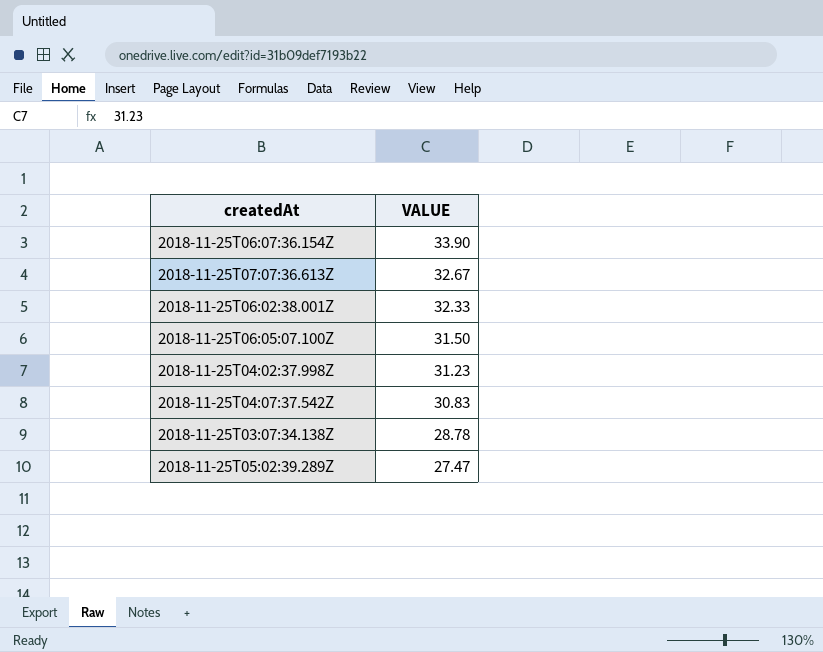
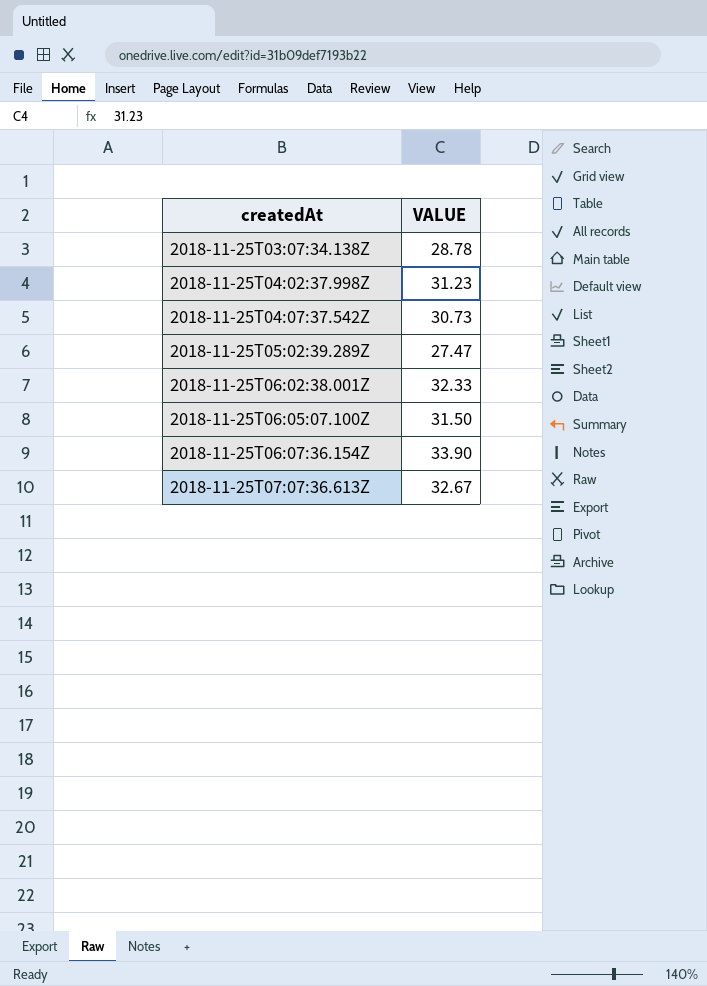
row order: VALUE descending -> createdAt ascending
2018-11-25T04:07:37.542Z | VALUE: 30.83 -> 30.73

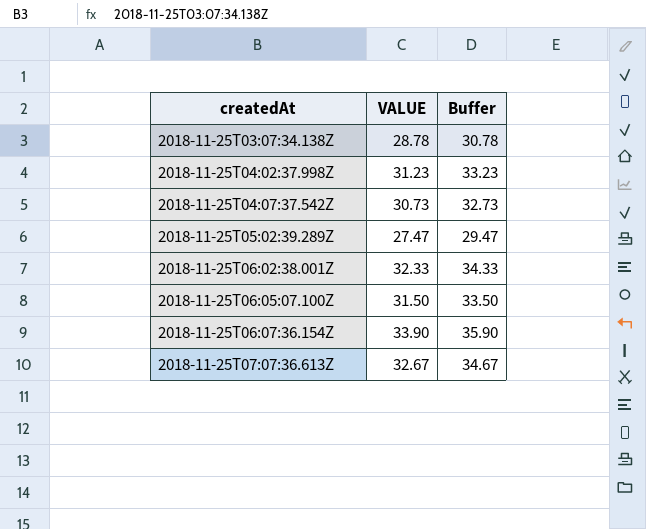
column Buffer | formula: none -> [VALUE] + 2

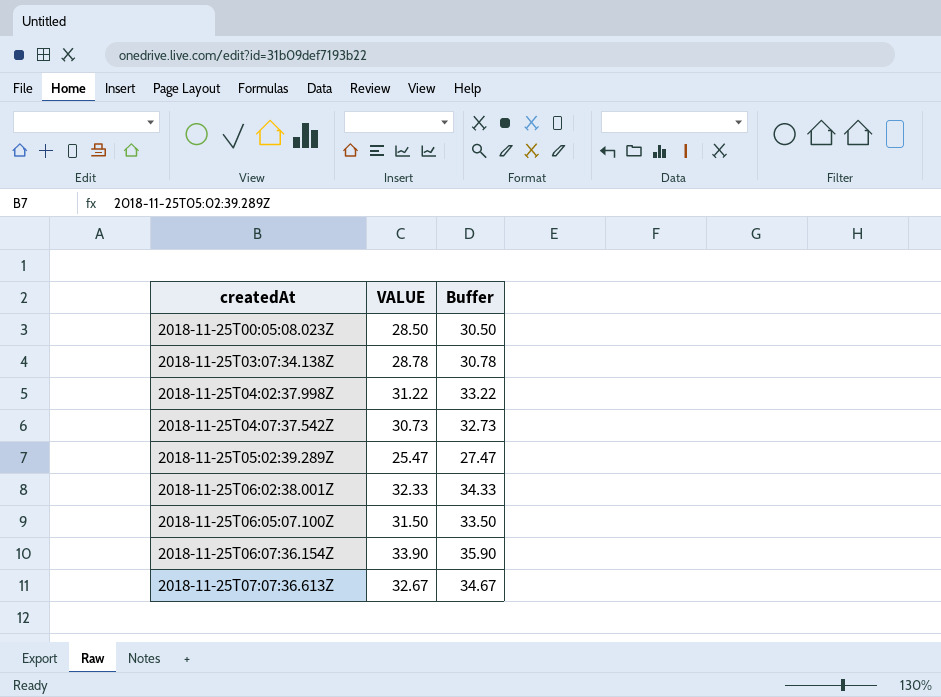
row 2018-11-25T00:05:08.023Z: none -> 28.50 | 30.50
2018-11-25T04:02:37.998Z | VALUE: 31.23 -> 31.22
2018-11-25T04:02:37.998Z | Buffer: 33.23 -> 33.22
2018-11-25T05:02:39.289Z | VALUE: 27.47 -> 25.47
2018-11-25T05:02:39.289Z | Buffer: 29.47 -> 27.47

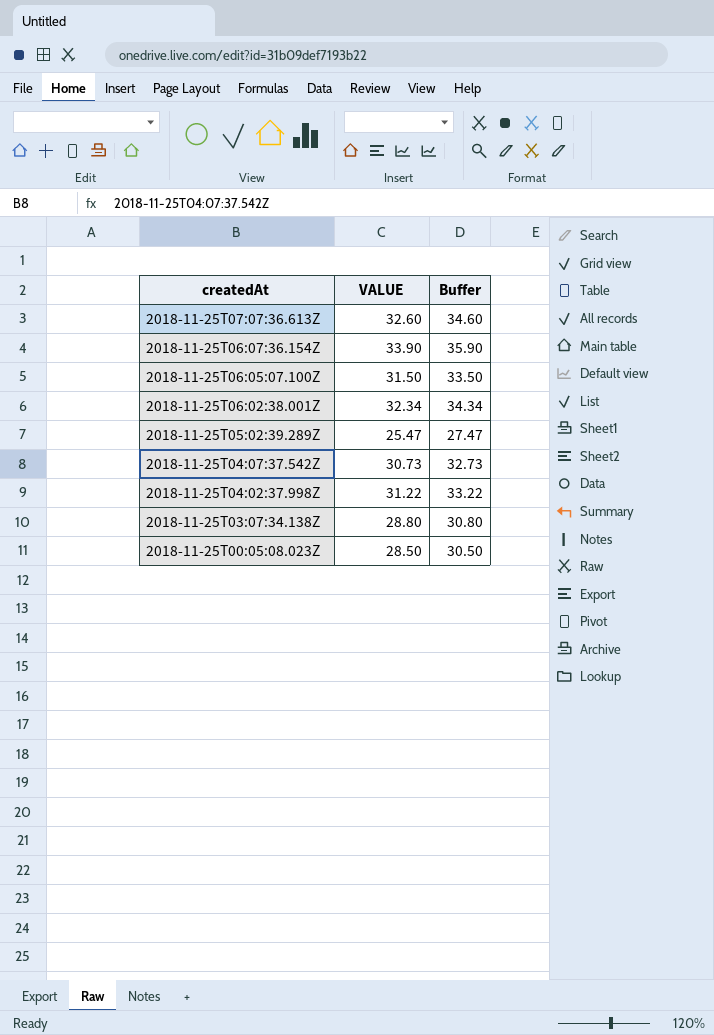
row order: createdAt ascending -> createdAt descending
2018-11-25T07:07:36.613Z | VALUE: 32.67 -> 32.60
2018-11-25T07:07:36.613Z | Buffer: 34.67 -> 34.60
2018-11-25T06:02:38.001Z | VALUE: 32.33 -> 32.34
2018-11-25T06:02:38.001Z | Buffer: 34.33 -> 34.34
2018-11-25T03:07:34.138Z | VALUE: 28.78 -> 28.80
2018-11-25T03:07:34.138Z | Buffer: 30.78 -> 30.80

